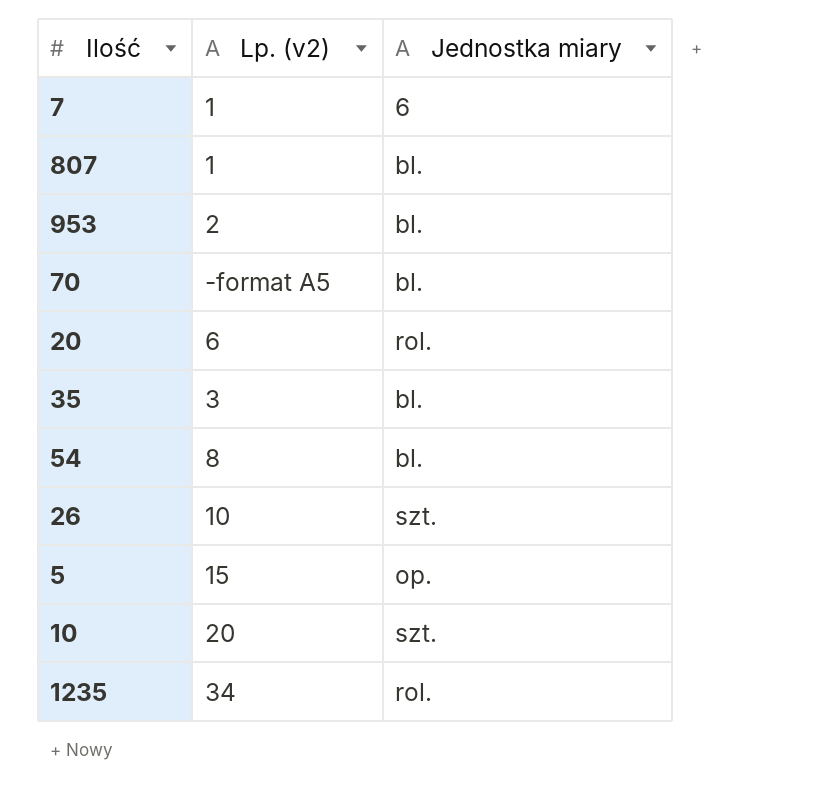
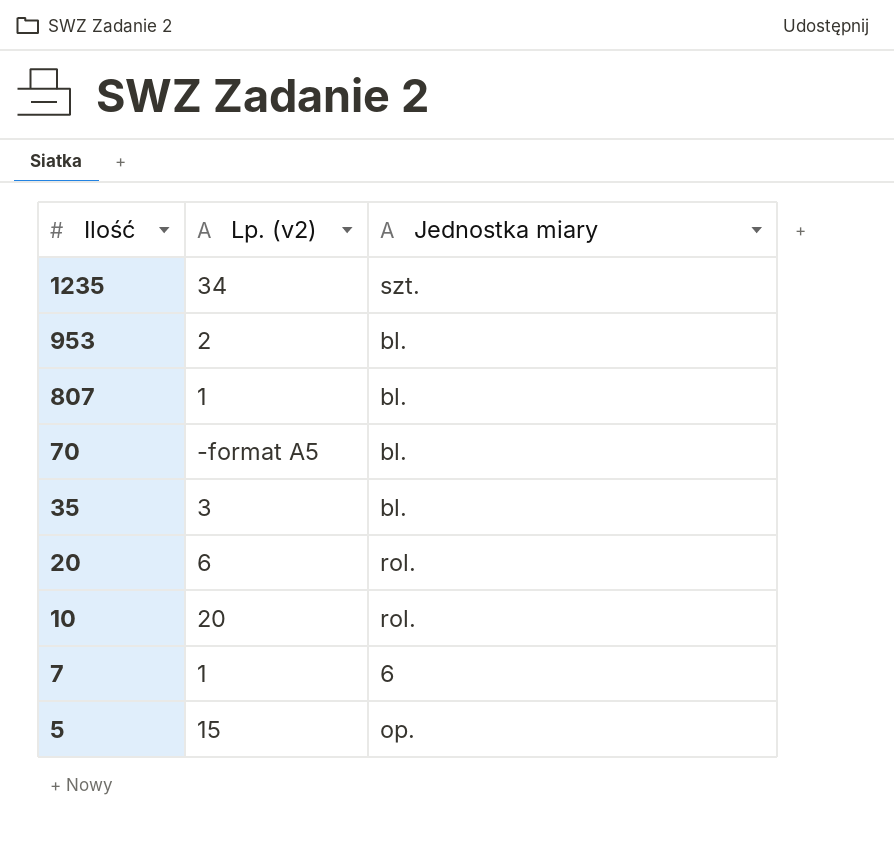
row order: none -> Ilość descending
row 54: 8 | bl. -> none
row 26: 10 | szt. -> none
1235 | Jednostka miary: rol. -> szt.
10 | Jednostka miary: szt. -> rol.

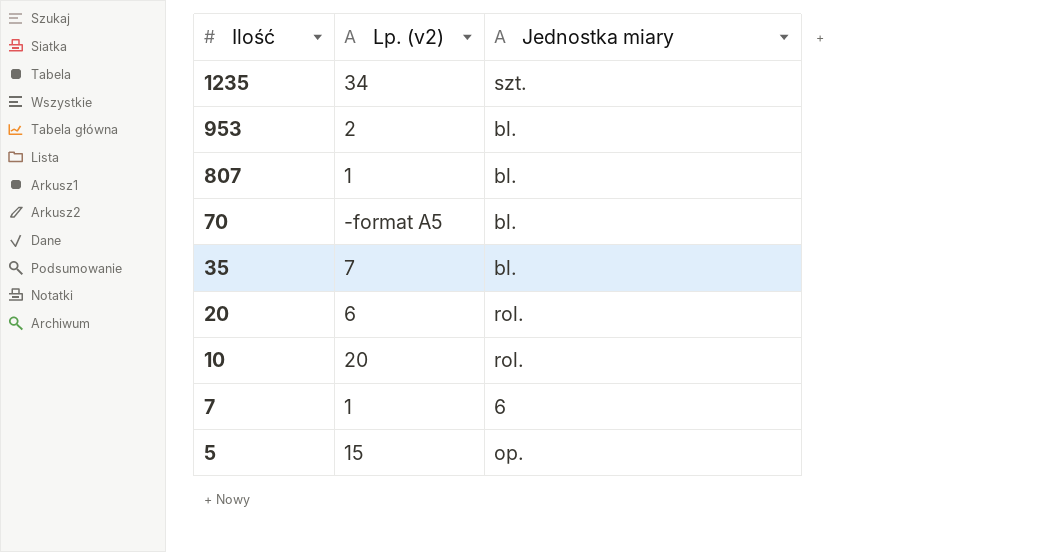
35 | Lp. (v2): 3 -> 7

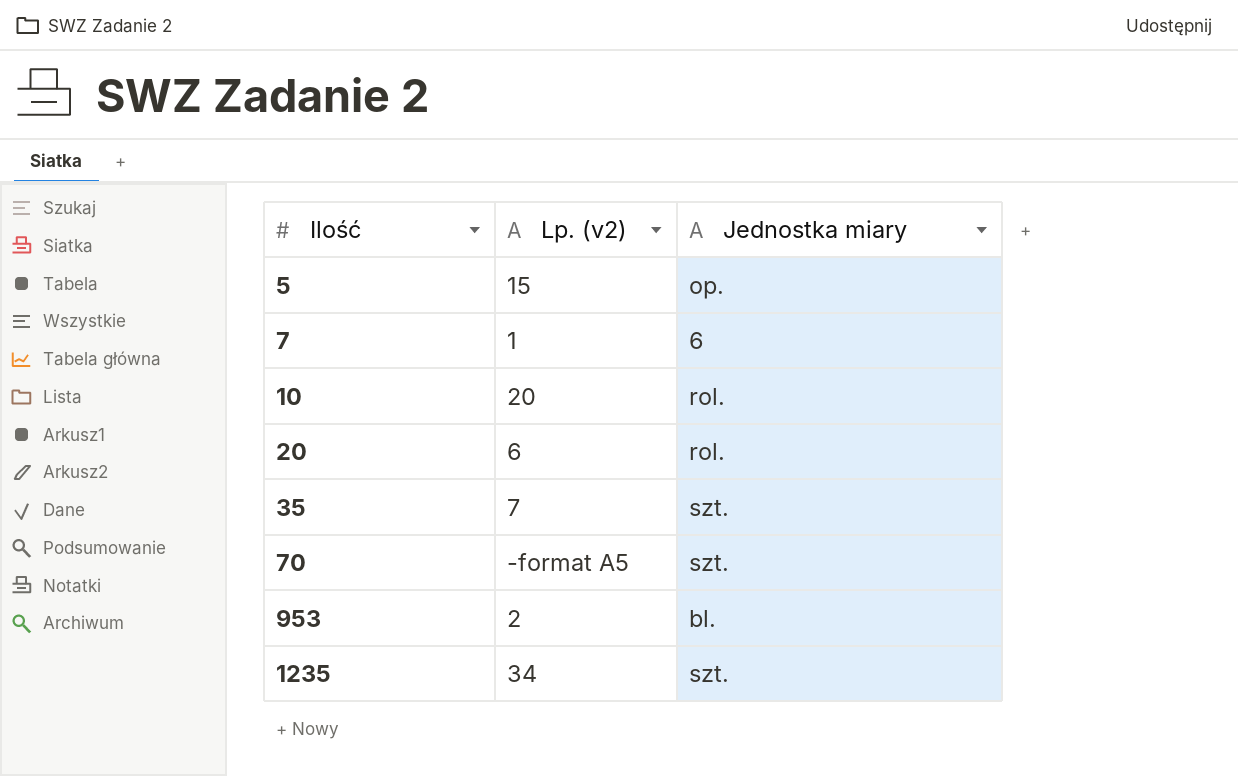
row order: Ilość descending -> Ilość ascending
row 807: 1 | bl. -> none
35 | Jednostka miary: bl. -> szt.
70 | Jednostka miary: bl. -> szt.

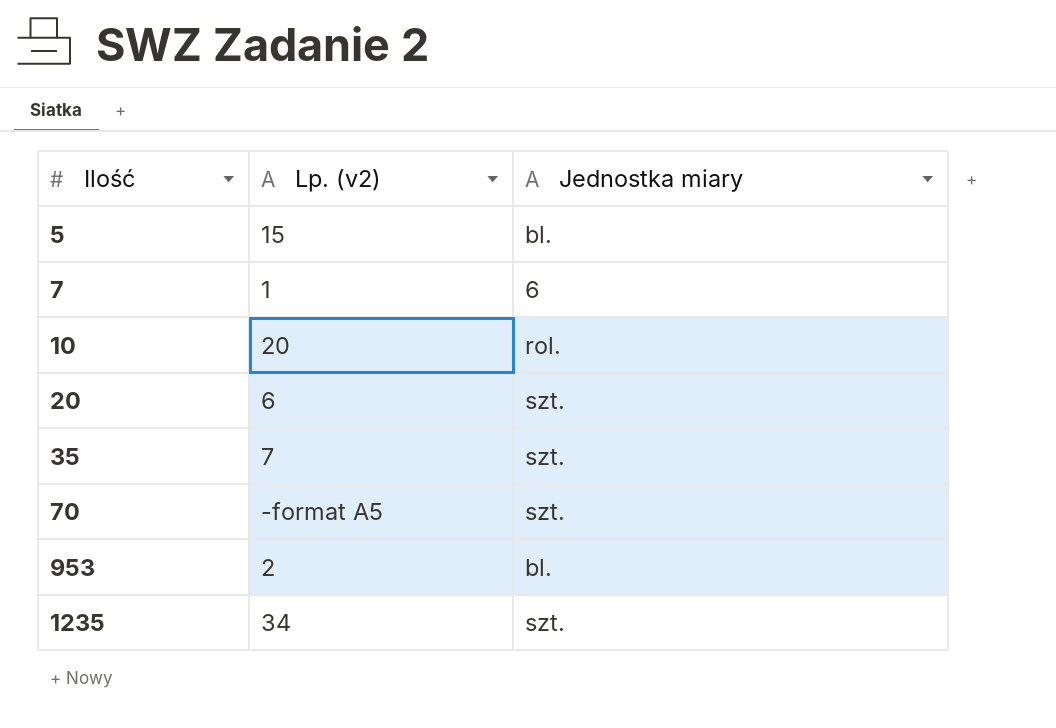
5 | Jednostka miary: op. -> bl.
20 | Jednostka miary: rol. -> szt.

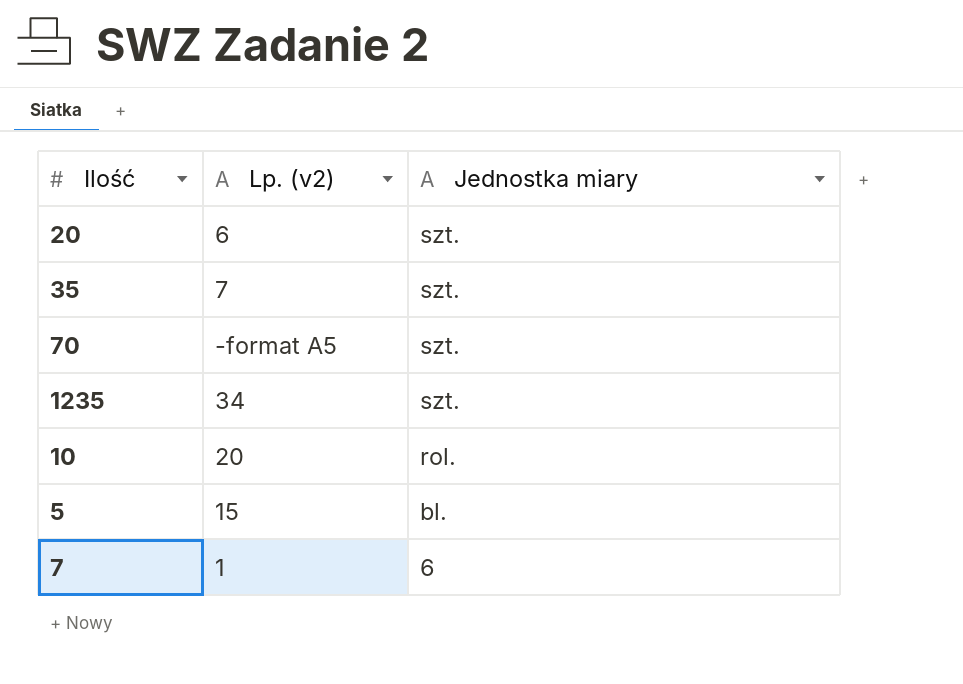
row order: Ilość ascending -> Jednostka miary descending
row 953: 2 | bl. -> none

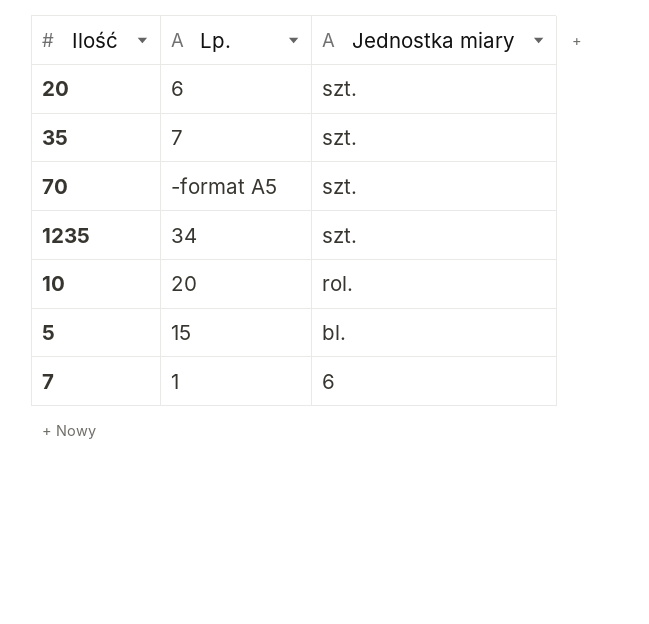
column name: Lp. (v2) -> Lp.

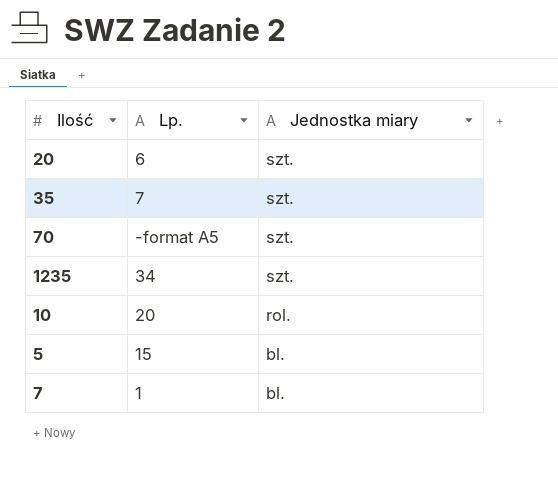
7 | Jednostka miary: 6 -> bl.

